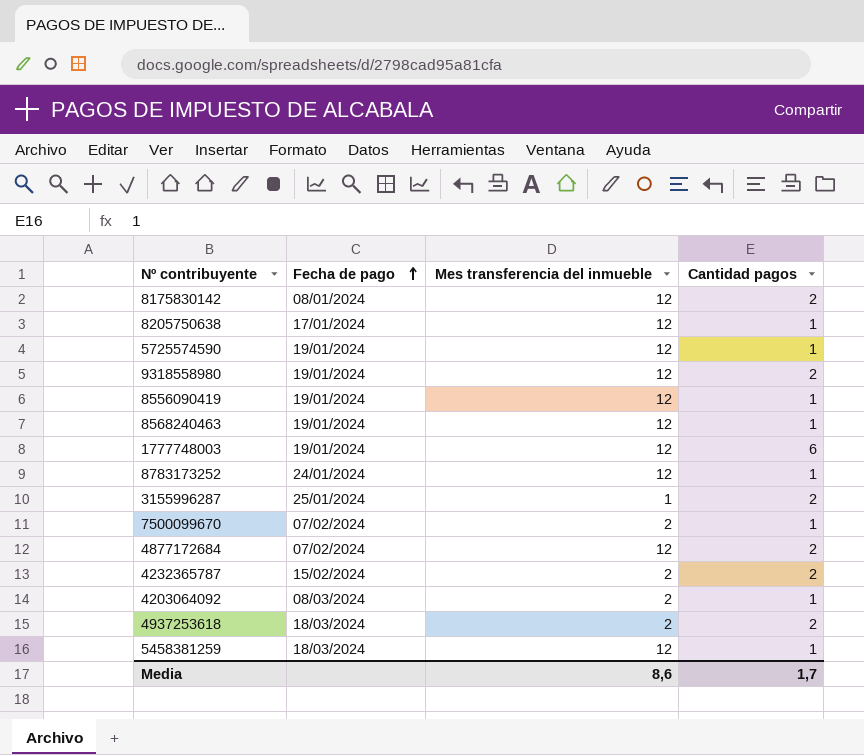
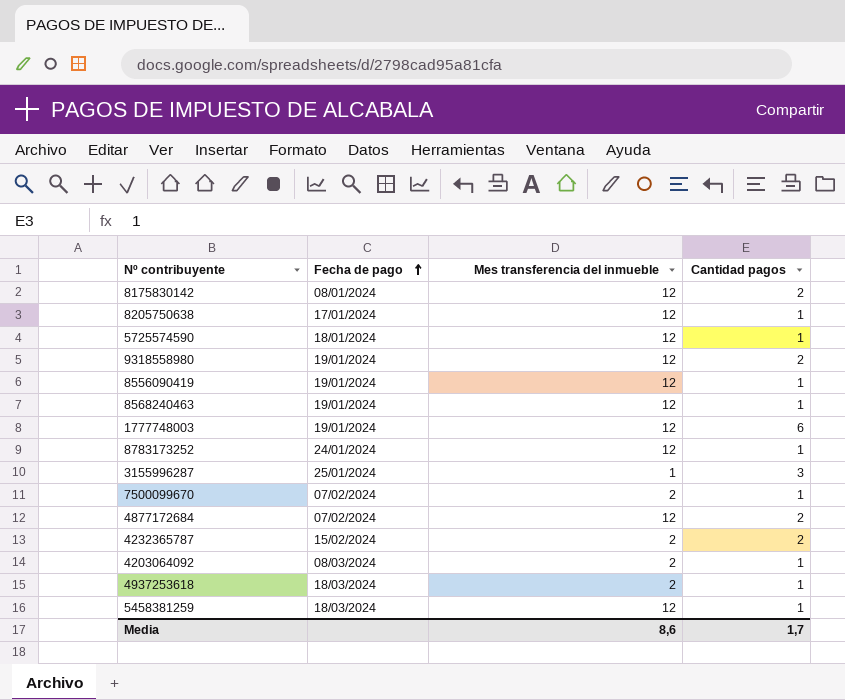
5725574590 | Fecha de pago: 19/01/2024 -> 18/01/2024
3155996287 | Cantidad pagos: 2 -> 3
4937253618 | Cantidad pagos: 2 -> 1

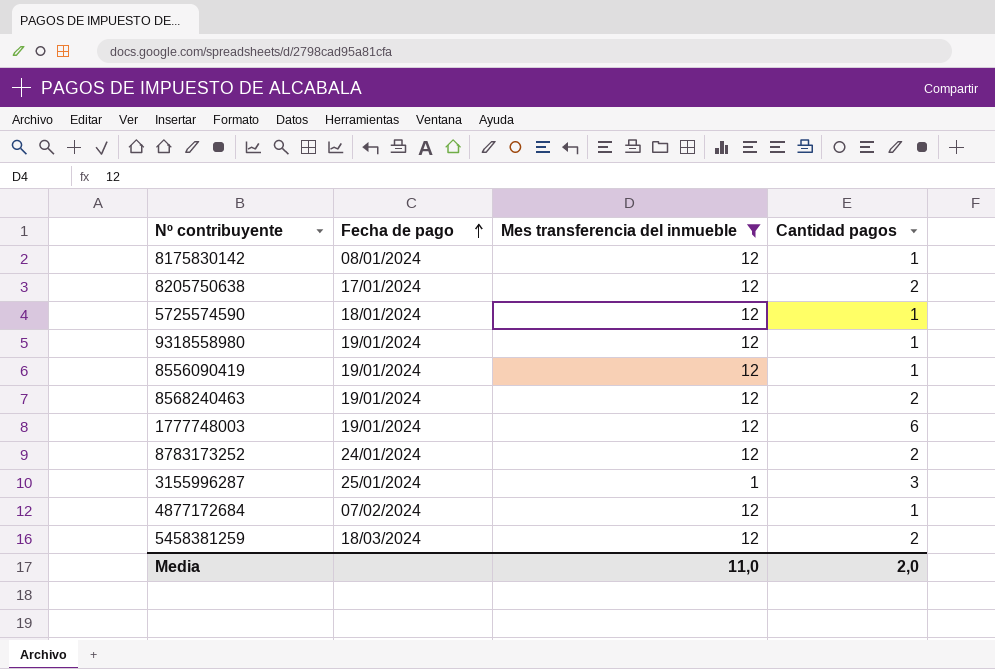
filter: none -> Mes transferencia del inmueble != 2
8175830142 | Cantidad pagos: 2 -> 1
8205750638 | Cantidad pagos: 1 -> 2
9318558980 | Cantidad pagos: 2 -> 1
8568240463 | Cantidad pagos: 1 -> 2
8783173252 | Cantidad pagos: 1 -> 2
4877172684 | Cantidad pagos: 2 -> 1
5458381259 | Cantidad pagos: 1 -> 2
Media | Mes transferencia del inmueble: 8,6 -> 11,0
Media | Cantidad pagos: 1,7 -> 2,0

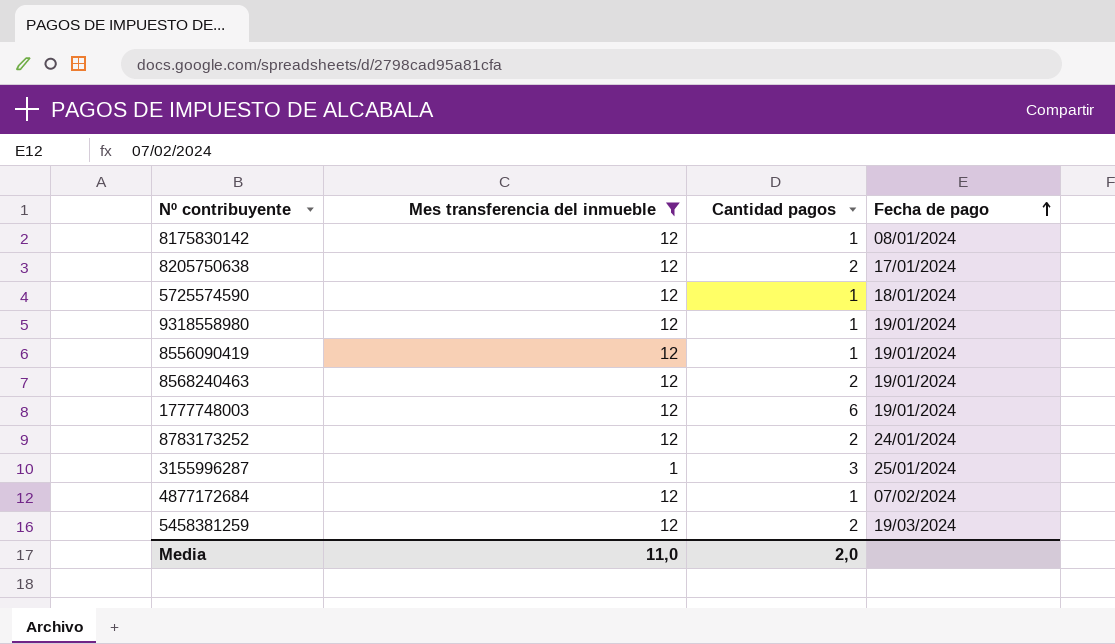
column Fecha de pago | position: 2 -> 4
5458381259 | Fecha de pago: 18/03/2024 -> 19/03/2024

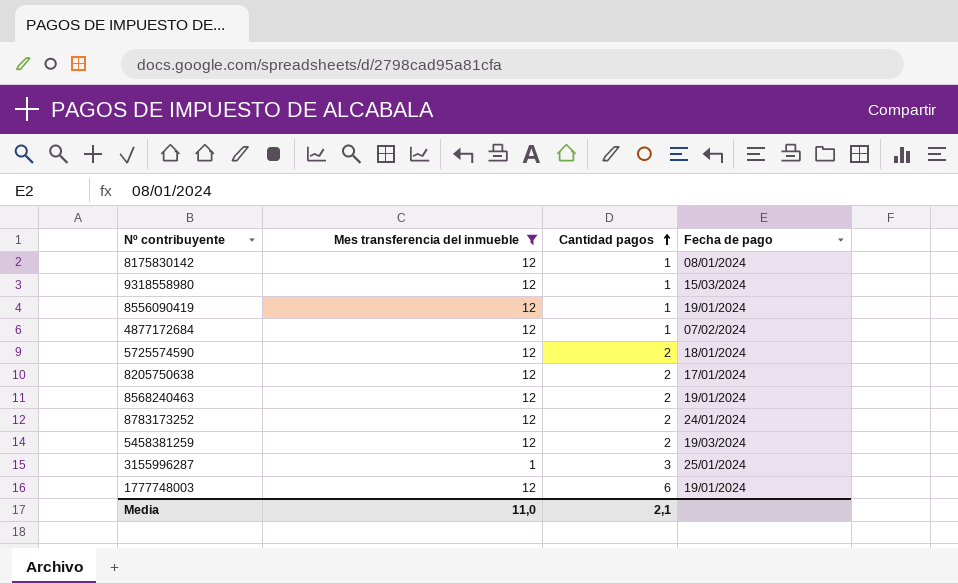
row order: Fecha de pago ascending -> Cantidad pagos ascending
9318558980 | Fecha de pago: 19/01/2024 -> 15/03/2024
5725574590 | Cantidad pagos: 1 -> 2
Media | Cantidad pagos: 2,0 -> 2,1

